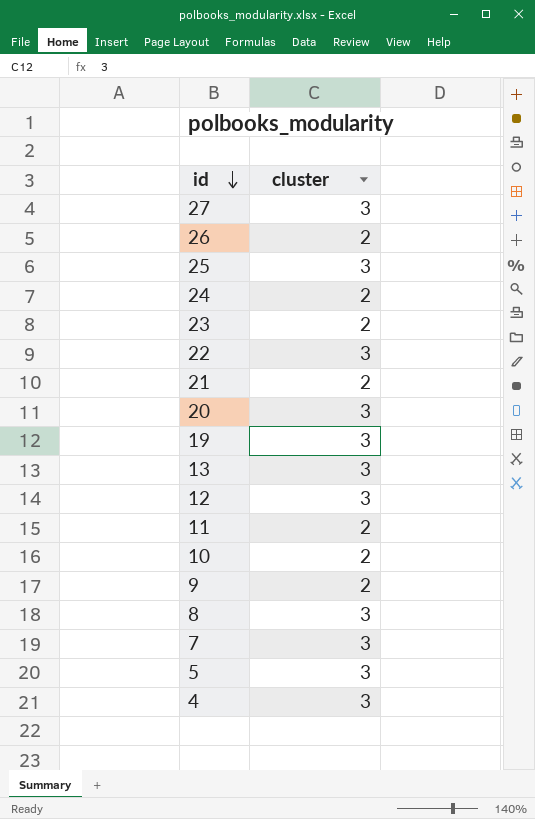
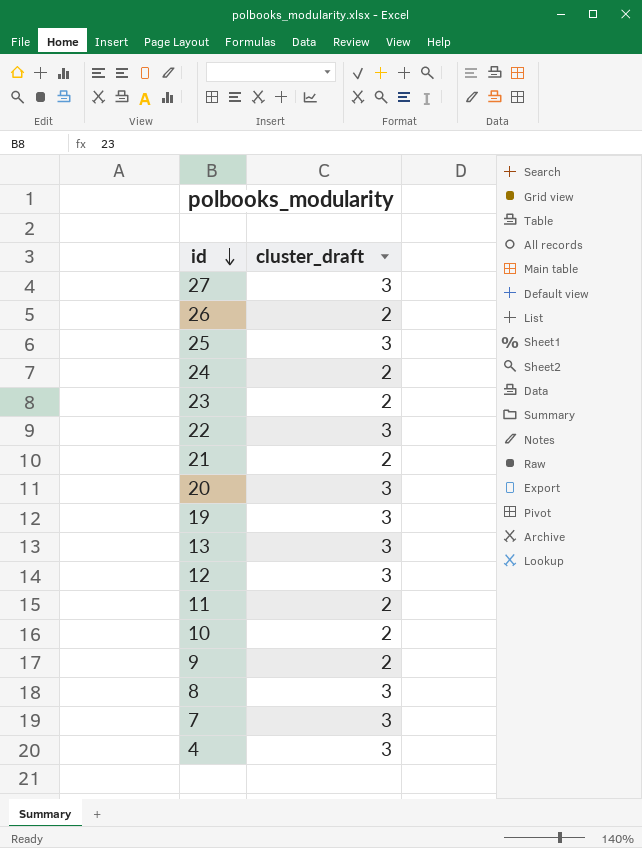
column name: cluster -> cluster_draft
row 5: 3 -> none

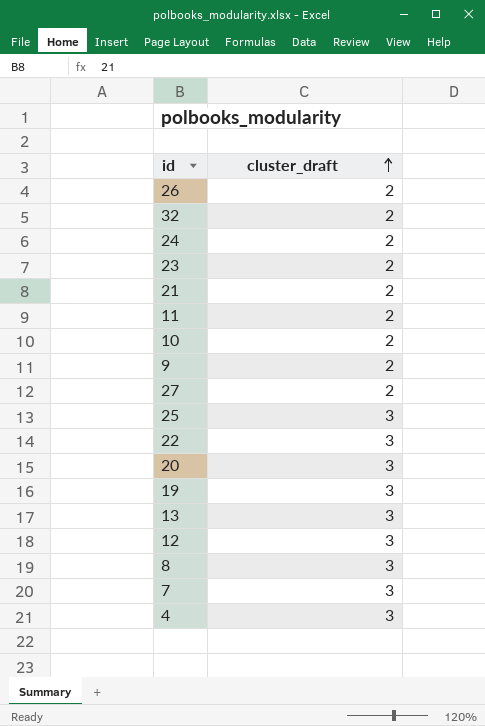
row order: id descending -> cluster_draft ascending
row 32: none -> 2
27 | cluster_draft: 3 -> 2

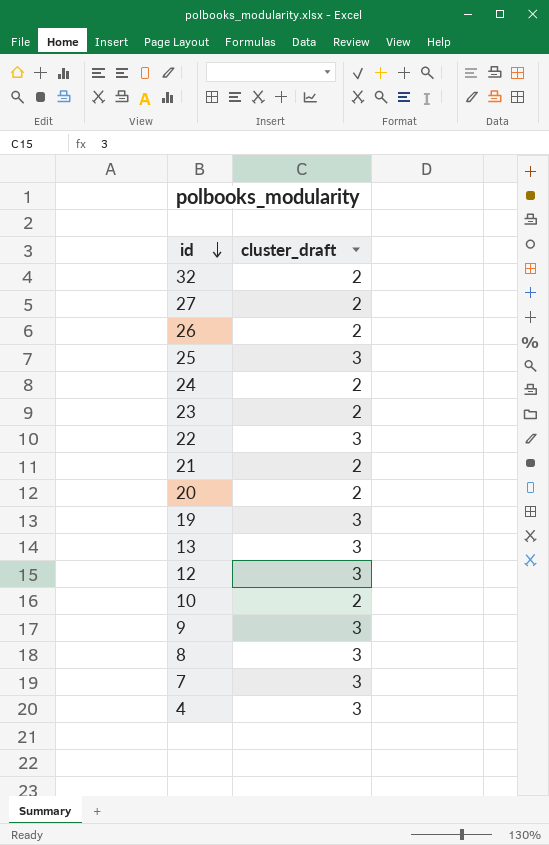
row order: cluster_draft ascending -> id descending
row 11: 2 -> none
20 | cluster_draft: 3 -> 2
9 | cluster_draft: 2 -> 3

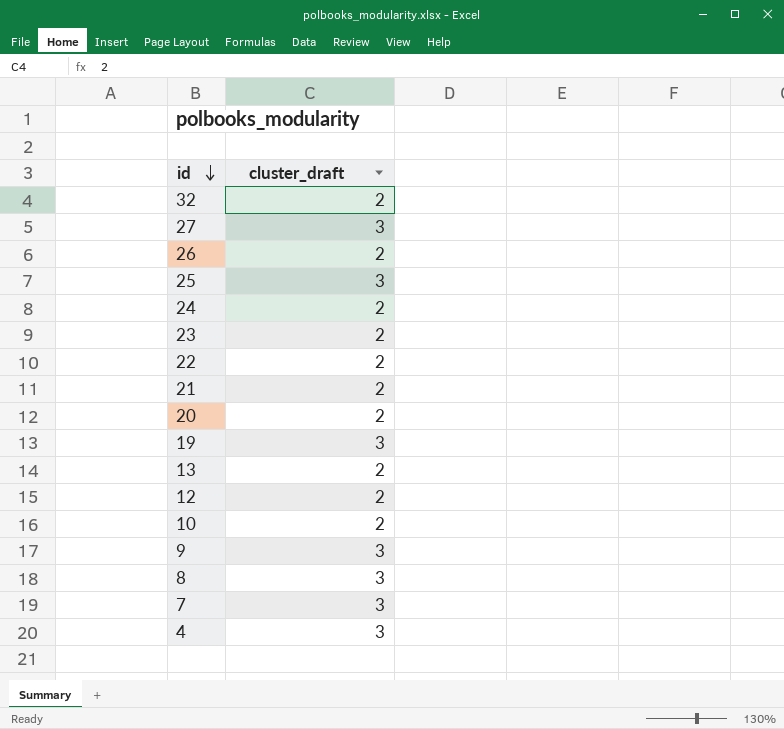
27 | cluster_draft: 2 -> 3
22 | cluster_draft: 3 -> 2
13 | cluster_draft: 3 -> 2
12 | cluster_draft: 3 -> 2

